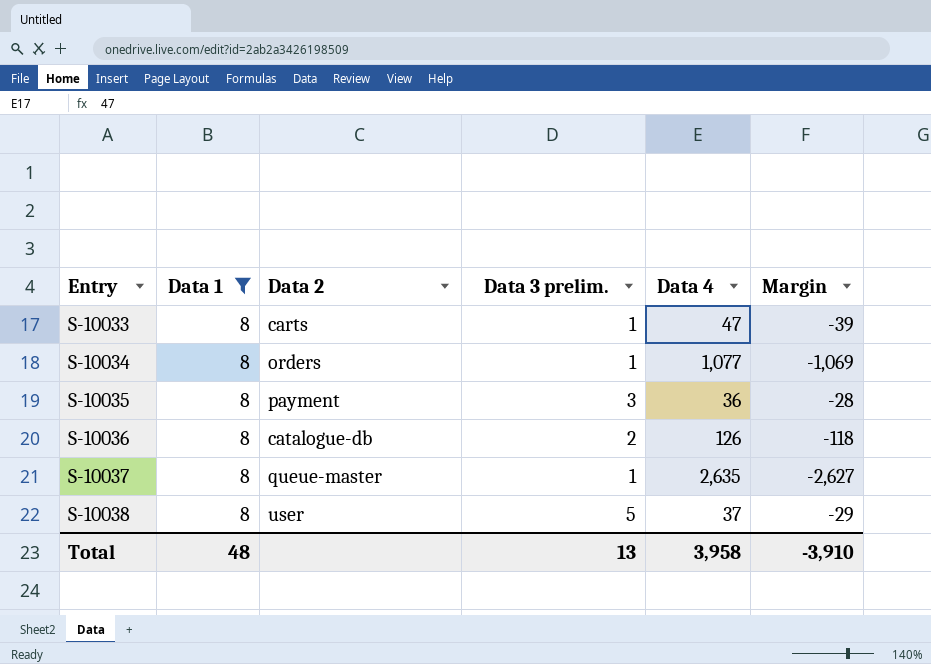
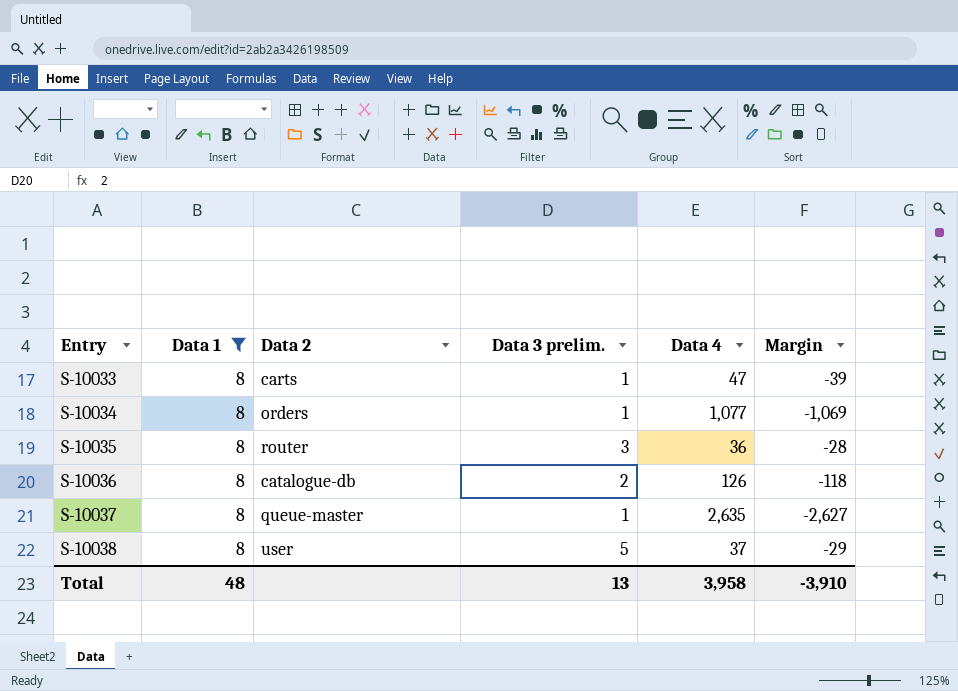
S-10035 | Data 2: payment -> router

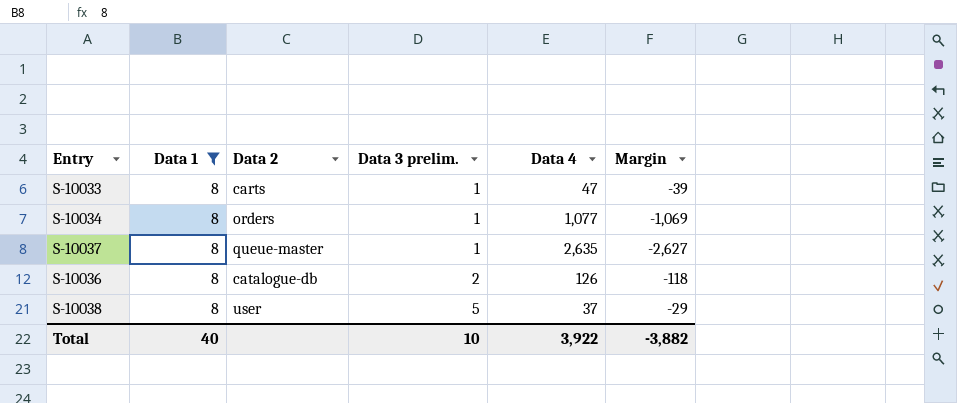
row order: Entry ascending -> Data 3 prelim. ascending
row S-10035: 8 | router | 3 | 36 | -28 -> none
Total | Data 1: 48 -> 40
Total | Data 3 prelim.: 13 -> 10
Total | Data 4: 3,958 -> 3,922
Total | Margin: -3,910 -> -3,882

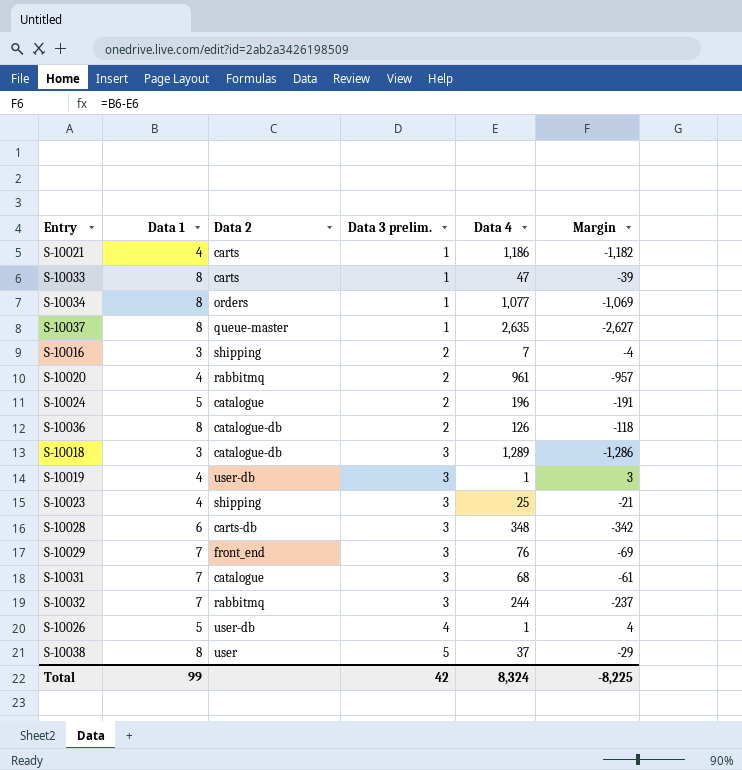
filter: Data 1 = 8 -> none
Total | Data 1: 40 -> 99
Total | Data 3 prelim.: 10 -> 42
Total | Data 4: 3,922 -> 8,324
Total | Margin: -3,882 -> -8,225

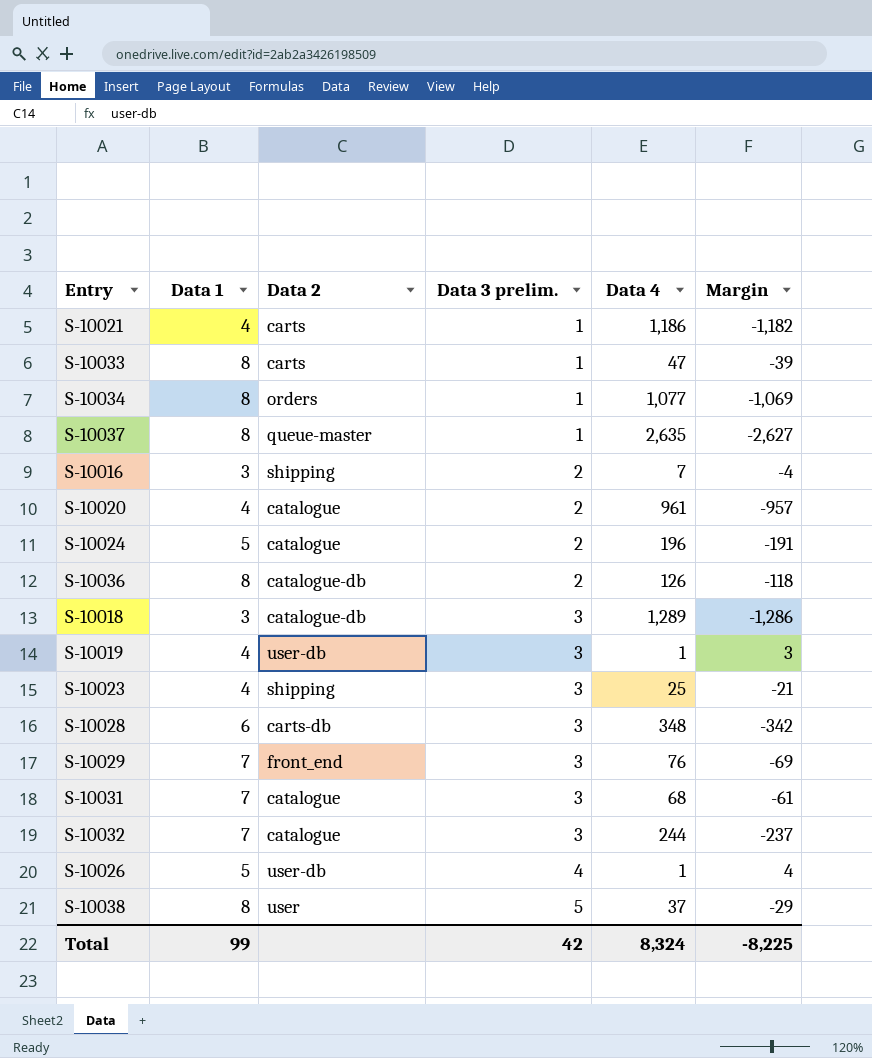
S-10020 | Data 2: rabbitmq -> catalogue
S-10032 | Data 2: rabbitmq -> catalogue

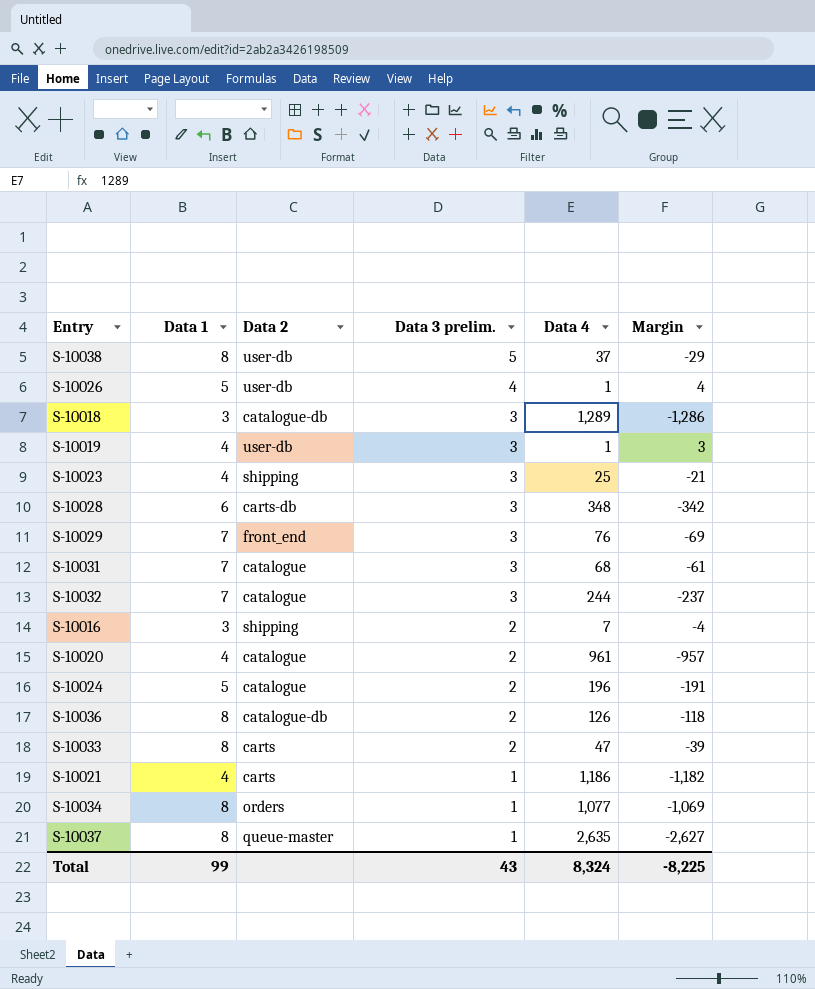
row order: Data 3 prelim. ascending -> Data 3 prelim. descending
S-10038 | Data 2: user -> user-db
S-10033 | Data 3 prelim.: 1 -> 2
Total | Data 3 prelim.: 42 -> 43

